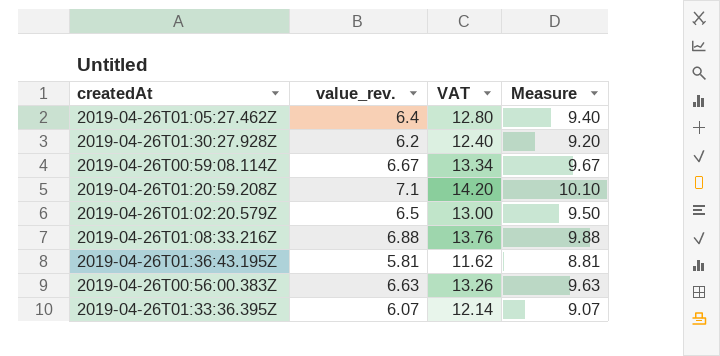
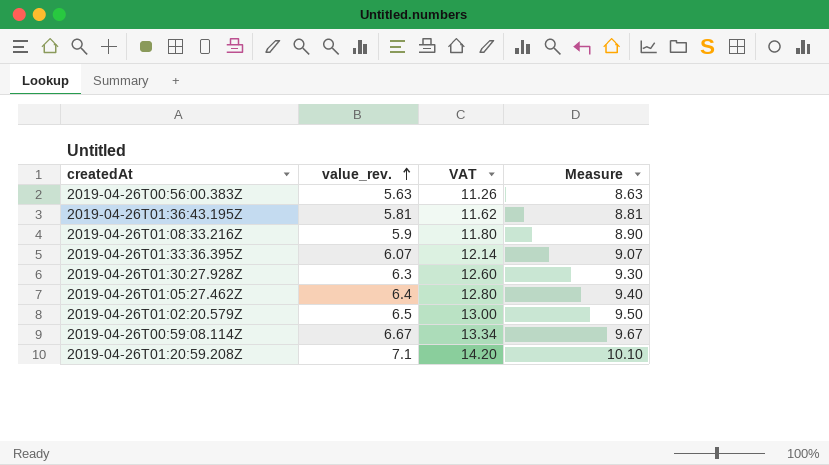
row order: none -> value_rev. ascending
2019-04-26T00:56:00.383Z | value_rev.: 6.63 -> 5.63
2019-04-26T00:56:00.383Z | VAT: 13.26 -> 11.26
2019-04-26T00:56:00.383Z | Measure: 9.63 -> 8.63
2019-04-26T01:08:33.216Z | value_rev.: 6.88 -> 5.9
2019-04-26T01:08:33.216Z | VAT: 13.76 -> 11.80
2019-04-26T01:08:33.216Z | Measure: 9.88 -> 8.90
2019-04-26T01:30:27.928Z | value_rev.: 6.2 -> 6.3
2019-04-26T01:30:27.928Z | VAT: 12.40 -> 12.60
2019-04-26T01:30:27.928Z | Measure: 9.20 -> 9.30

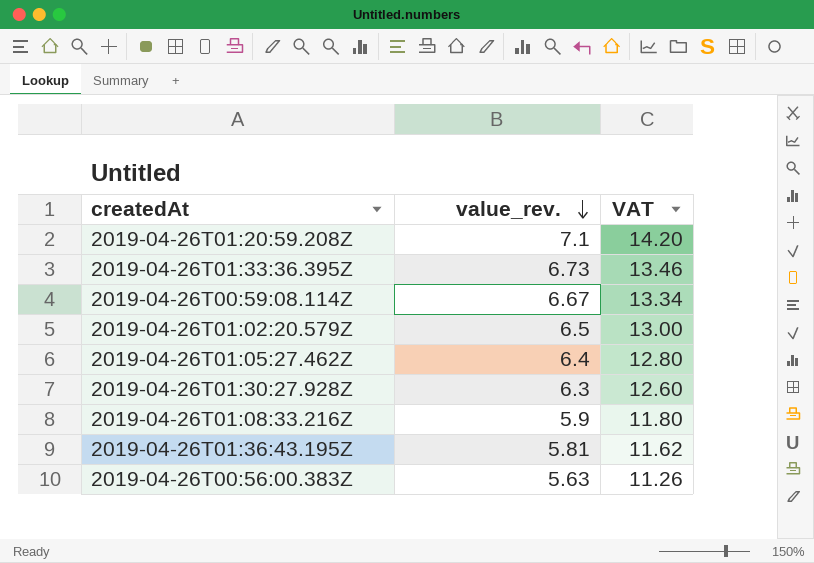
row order: value_rev. ascending -> value_rev. descending
column Measure | formula: [value_rev.] + 3 -> none
2019-04-26T01:33:36.395Z | value_rev.: 6.07 -> 6.73
2019-04-26T01:33:36.395Z | VAT: 12.14 -> 13.46

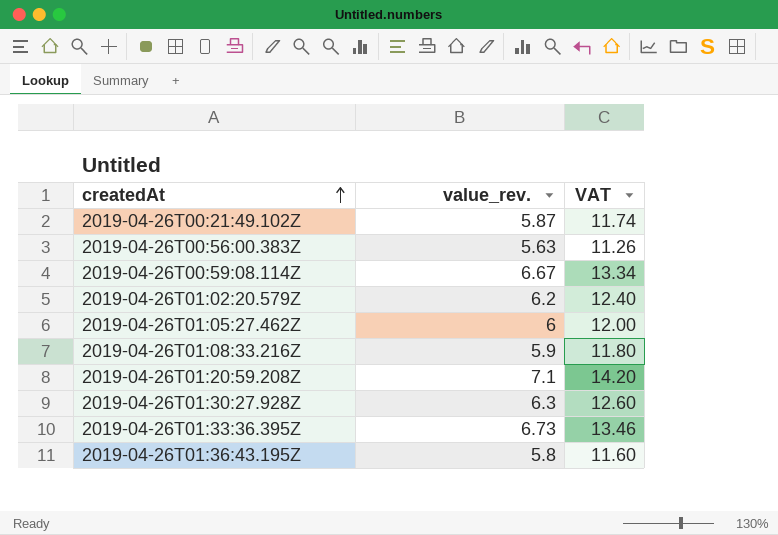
row order: value_rev. descending -> createdAt ascending
row 2019-04-26T00:21:49.102Z: none -> 5.87 | 11.74
2019-04-26T01:02:20.579Z | value_rev.: 6.5 -> 6.2
2019-04-26T01:02:20.579Z | VAT: 13.00 -> 12.40
2019-04-26T01:05:27.462Z | value_rev.: 6.4 -> 6
2019-04-26T01:05:27.462Z | VAT: 12.80 -> 12.00
2019-04-26T01:36:43.195Z | value_rev.: 5.81 -> 5.8
2019-04-26T01:36:43.195Z | VAT: 11.62 -> 11.60

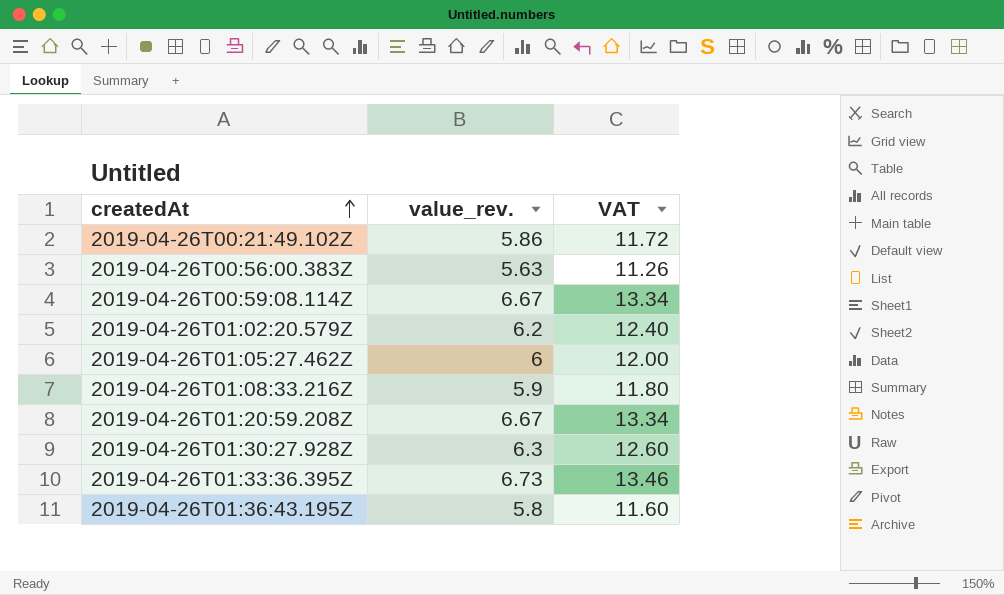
2019-04-26T00:21:49.102Z | value_rev.: 5.87 -> 5.86
2019-04-26T00:21:49.102Z | VAT: 11.74 -> 11.72
2019-04-26T01:20:59.208Z | value_rev.: 7.1 -> 6.67
2019-04-26T01:20:59.208Z | VAT: 14.20 -> 13.34

